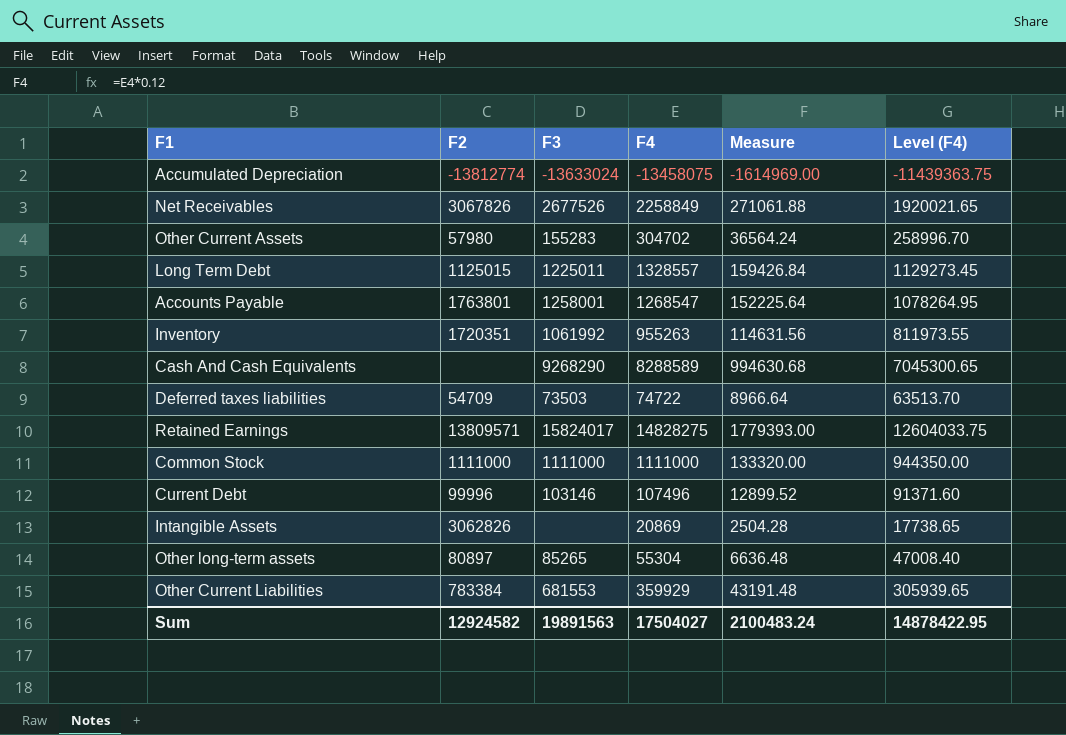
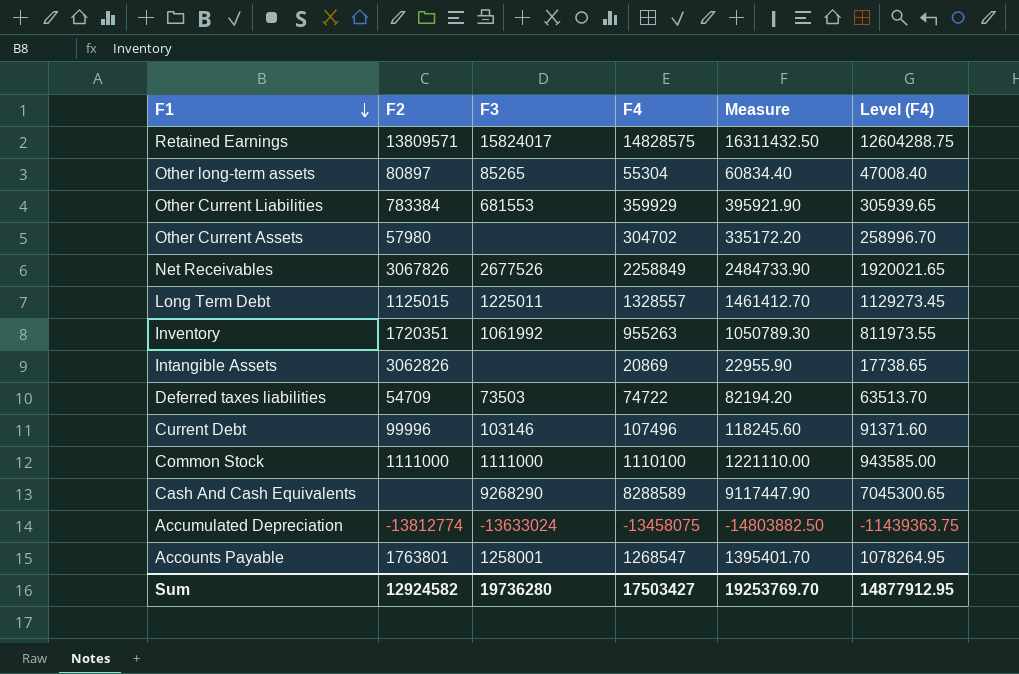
row order: none -> F1 descending
column Measure | formula: [F4] * 0.12 -> [F4] * 1.1
Retained Earnings | F4: 14828275 -> 14828575
Retained Earnings | Level (F4): 12604033.75 -> 12604288.75
Other Current Assets | F3: 155283 -> none
Common Stock | F4: 1111000 -> 1110100
Common Stock | Level (F4): 944350.00 -> 943585.00
Sum | F3: 19891563 -> 19736280
Sum | F4: 17504027 -> 17503427
Sum | Measure: 2100483.24 -> 19253769.70
Sum | Level (F4): 14878422.95 -> 14877912.95

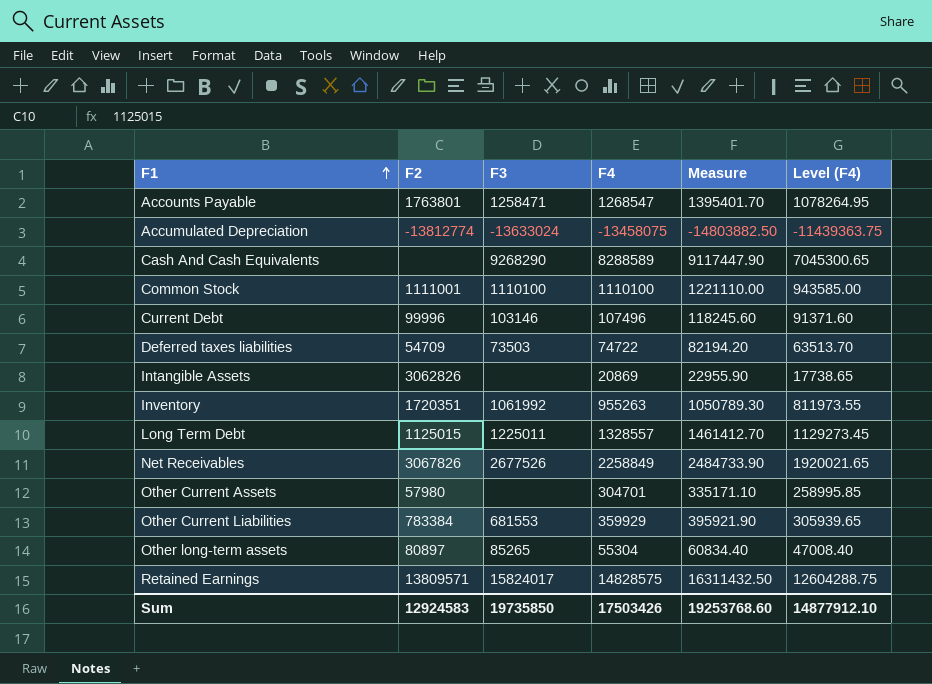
row order: F1 descending -> F1 ascending
Accounts Payable | F3: 1258001 -> 1258471
Common Stock | F2: 1111000 -> 1111001
Common Stock | F3: 1111000 -> 1110100
Other Current Assets | F4: 304702 -> 304701
Other Current Assets | Measure: 335172.20 -> 335171.10
Other Current Assets | Level (F4): 258996.70 -> 258995.85
Sum | F2: 12924582 -> 12924583
Sum | F3: 19736280 -> 19735850
Sum | F4: 17503427 -> 17503426
Sum | Measure: 19253769.70 -> 19253768.60
Sum | Level (F4): 14877912.95 -> 14877912.10

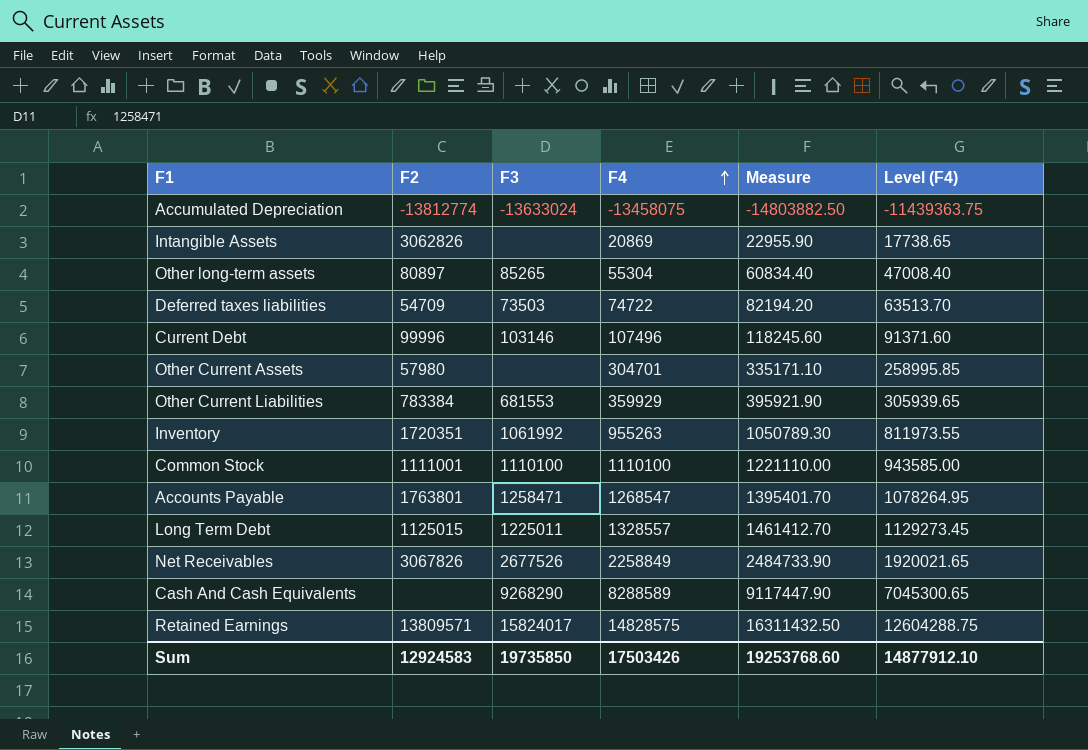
row order: F1 ascending -> F4 ascending

